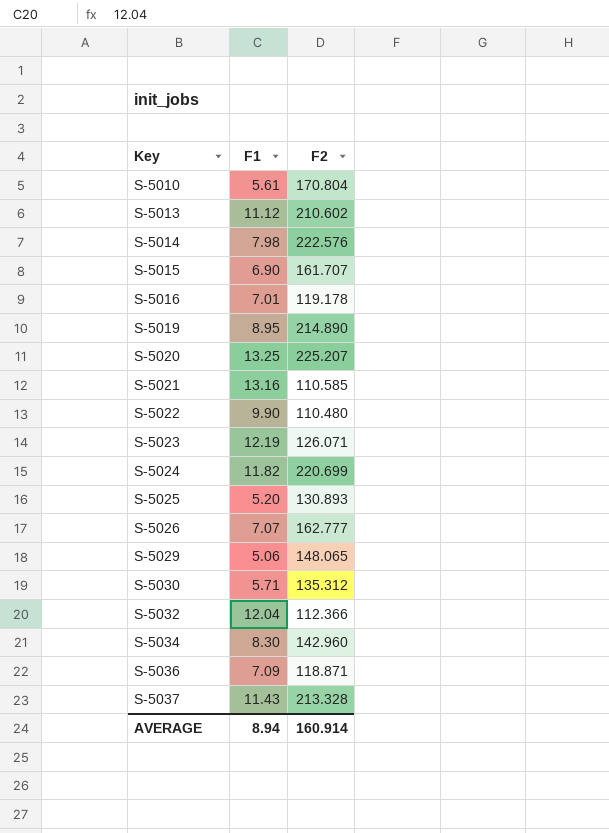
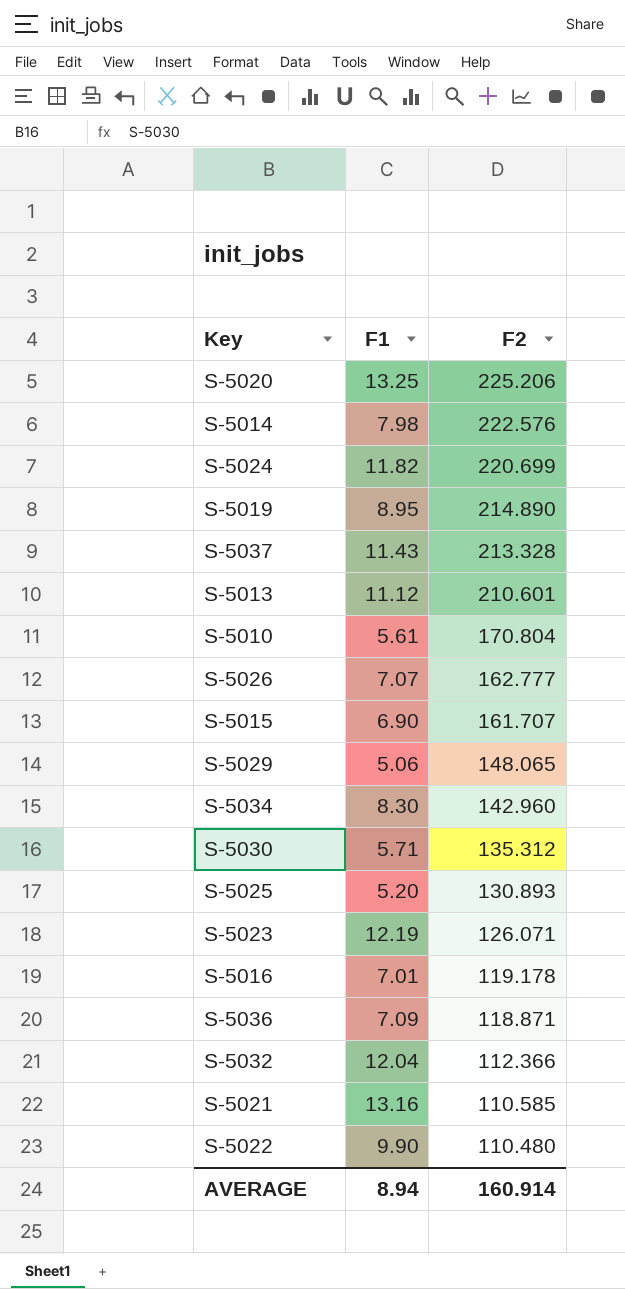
row order: Key ascending -> F2 descending
S-5020 | F2: 225.207 -> 225.206
S-5013 | F2: 210.602 -> 210.601

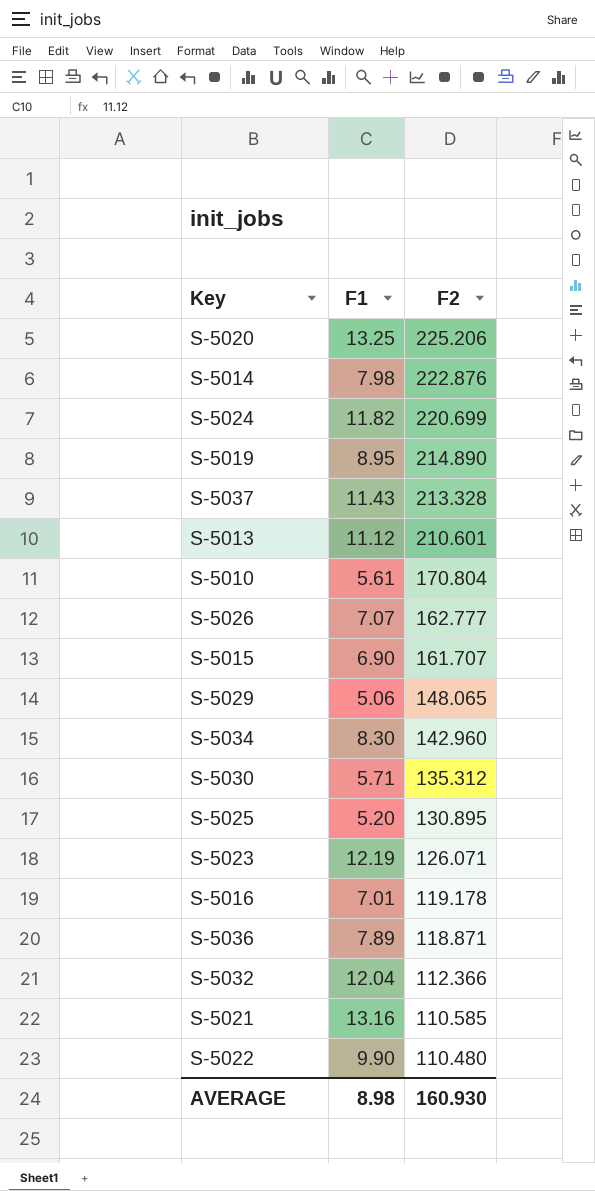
S-5014 | F2: 222.576 -> 222.876
S-5025 | F2: 130.893 -> 130.895
S-5036 | F1: 7.09 -> 7.89
AVERAGE | F1: 8.94 -> 8.98
AVERAGE | F2: 160.914 -> 160.930

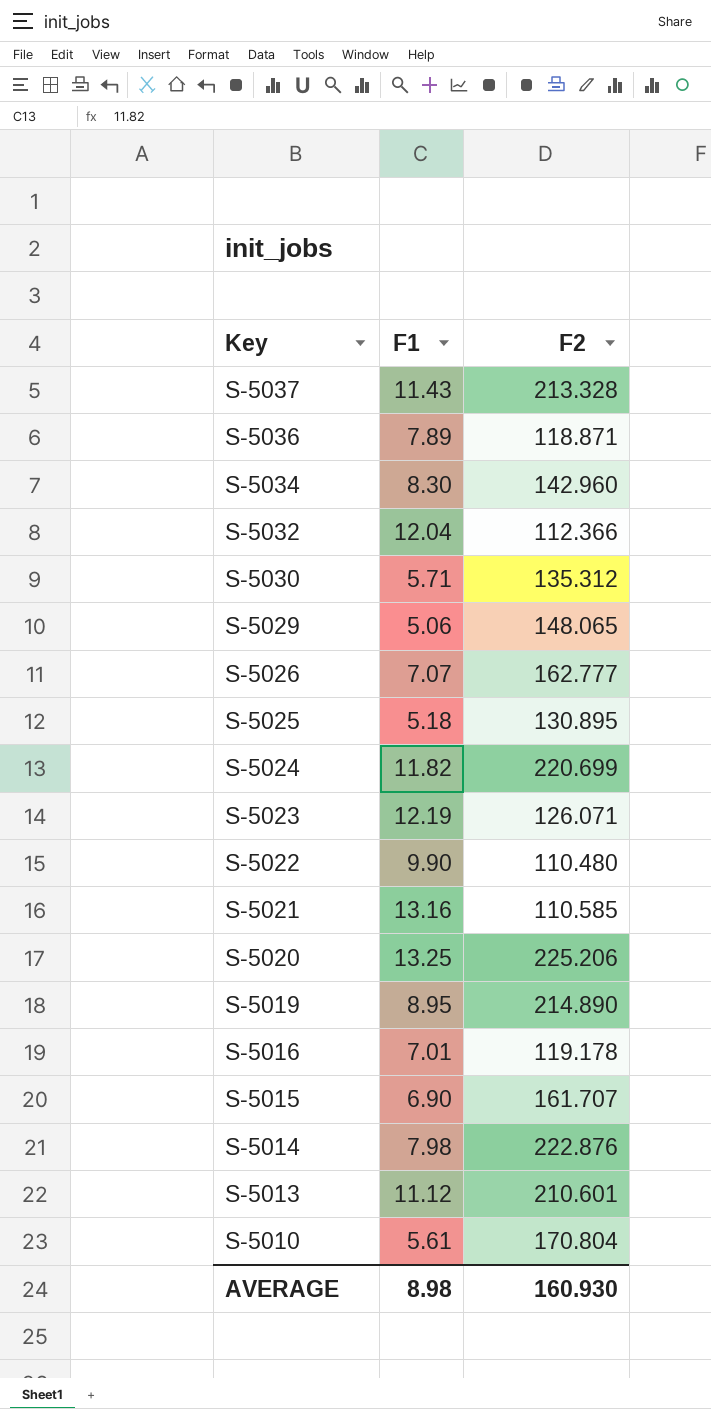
row order: F2 descending -> Key descending
S-5025 | F1: 5.20 -> 5.18

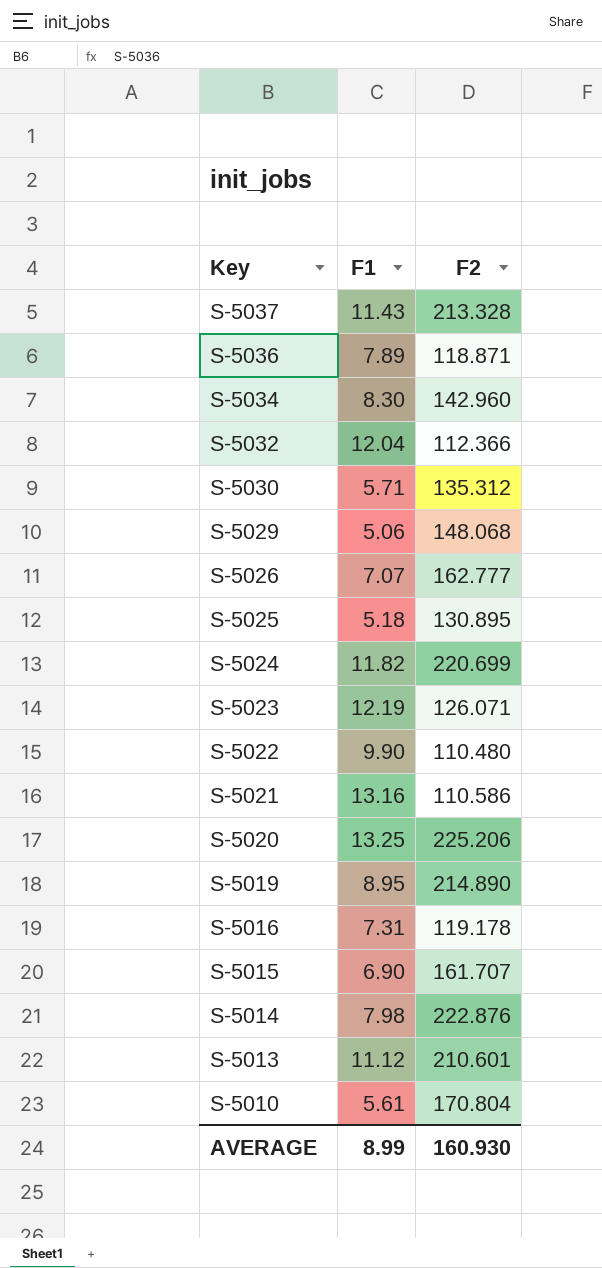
S-5029 | F2: 148.065 -> 148.068
S-5021 | F2: 110.585 -> 110.586
S-5016 | F1: 7.01 -> 7.31
AVERAGE | F1: 8.98 -> 8.99

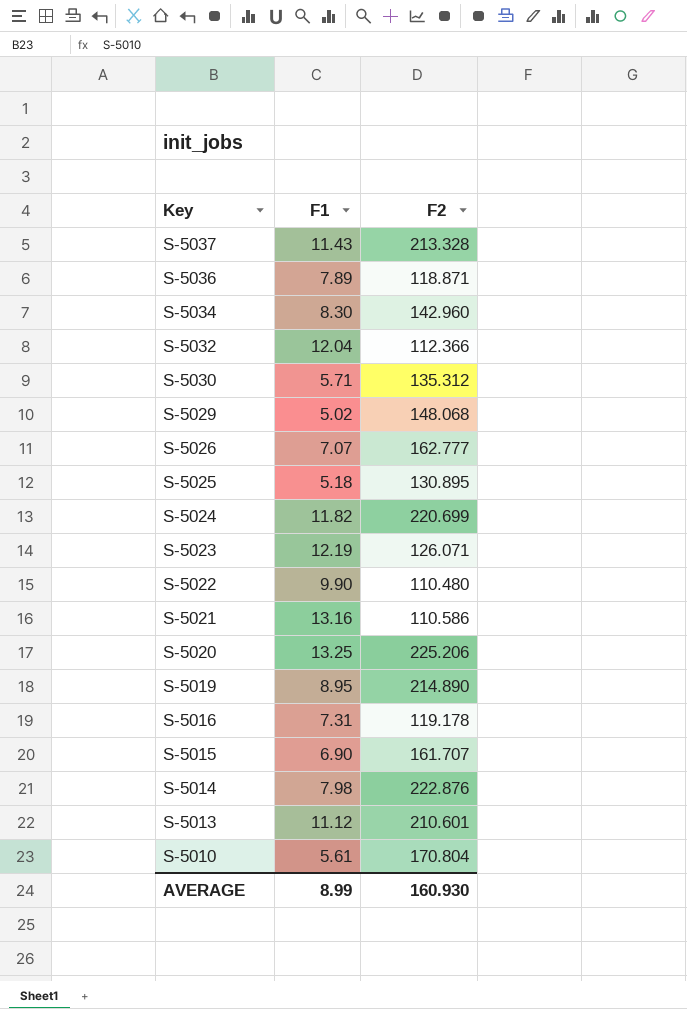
S-5029 | F1: 5.06 -> 5.02

